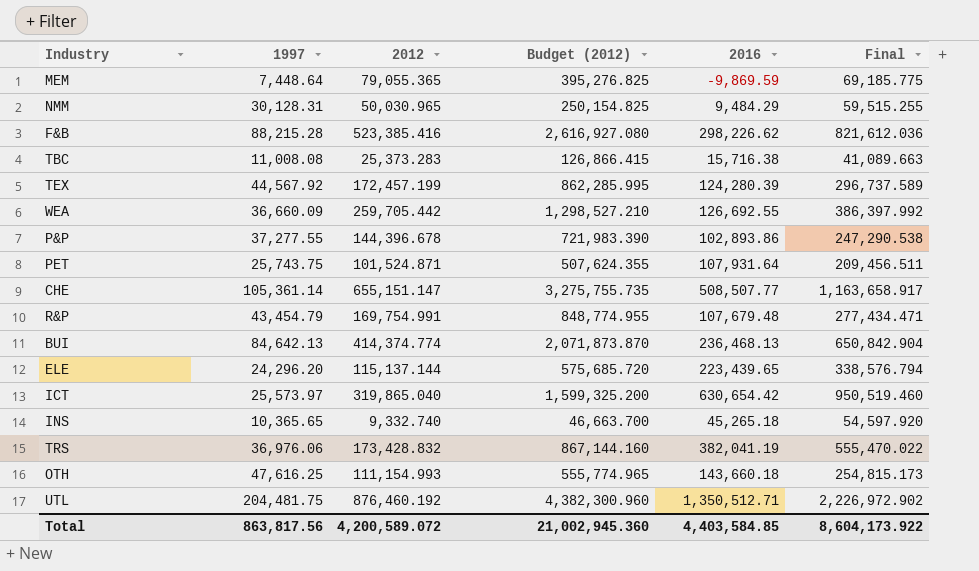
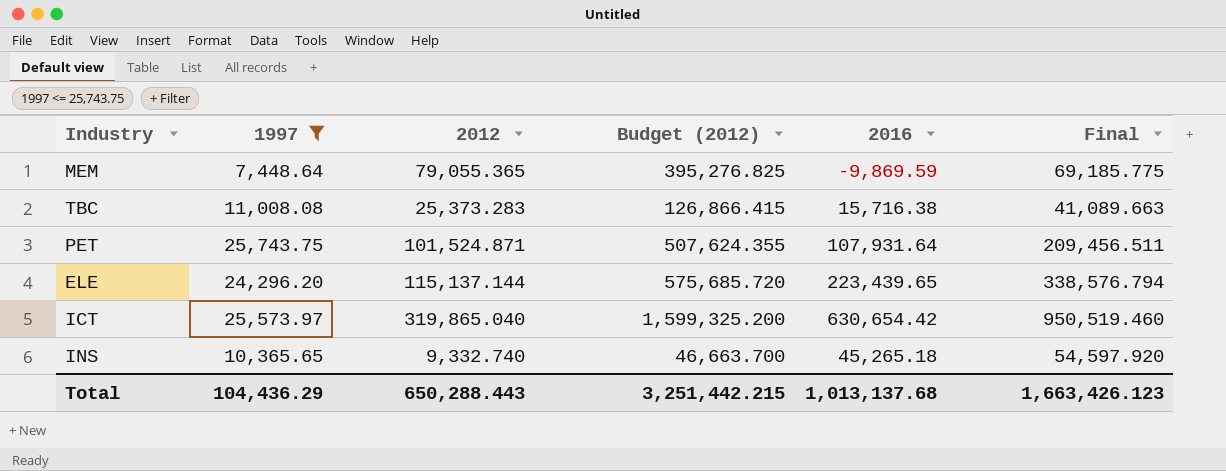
filter: none -> 1997 <= 25,743.75
Total | 1997: 863,817.56 -> 104,436.29
Total | 2012: 4,200,589.072 -> 650,288.443
Total | Budget (2012): 21,002,945.360 -> 3,251,442.215
Total | 2016: 4,403,584.85 -> 1,013,137.68
Total | Final: 8,604,173.922 -> 1,663,426.123

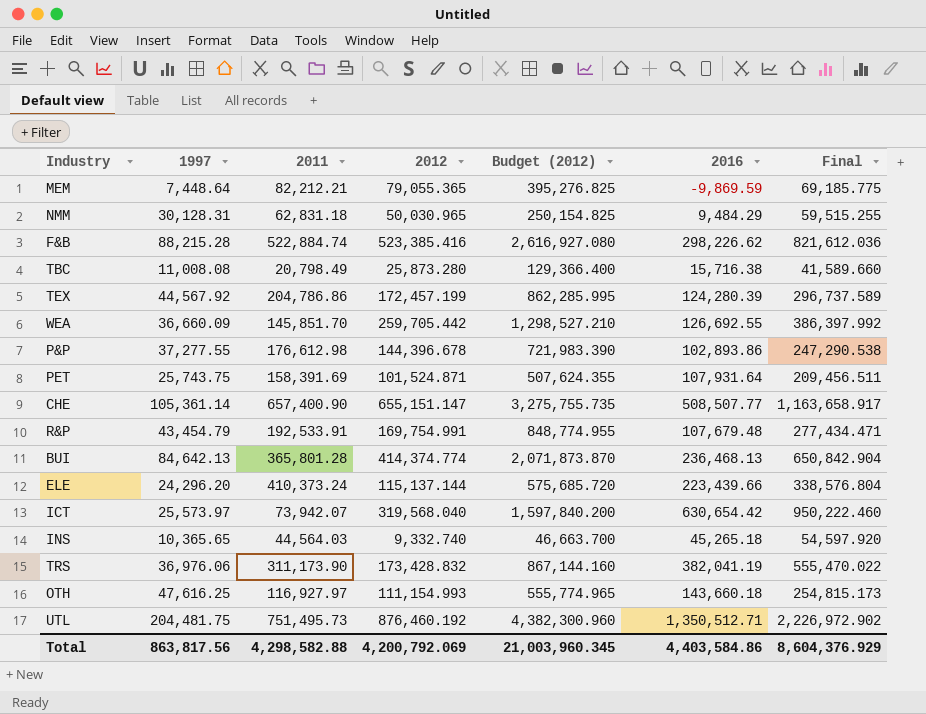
filter: 1997 <= 25,743.75 -> none
column 2011 | position: none -> 3
TBC | 2012: 25,373.283 -> 25,873.280
TBC | Budget (2012): 126,866.415 -> 129,366.400
TBC | Final: 41,089.663 -> 41,589.660
ELE | 2016: 223,439.65 -> 223,439.66
ELE | Final: 338,576.794 -> 338,576.804
ICT | 2012: 319,865.040 -> 319,568.040
ICT | Budget (2012): 1,599,325.200 -> 1,597,840.200
ICT | Final: 950,519.460 -> 950,222.460
Total | 1997: 104,436.29 -> 863,817.56
Total | 2012: 650,288.443 -> 4,200,792.069
Total | Budget (2012): 3,251,442.215 -> 21,003,960.345
Total | 2016: 1,013,137.68 -> 4,403,584.86
Total | Final: 1,663,426.123 -> 8,604,376.929

